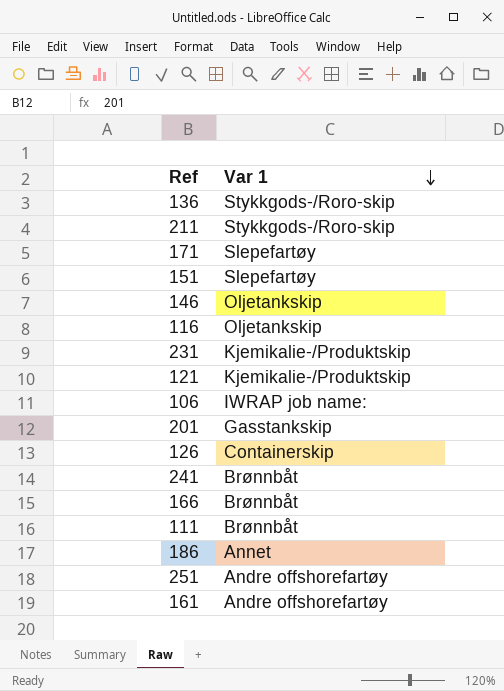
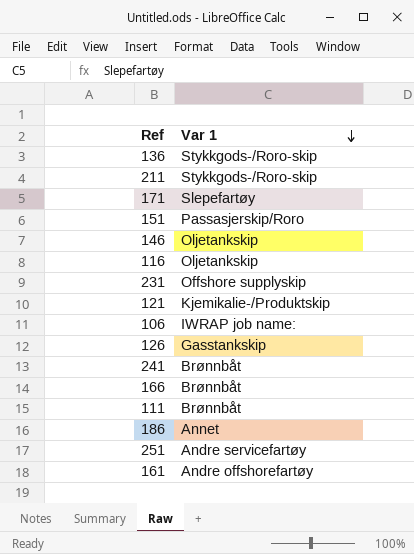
row 201: Gasstankskip -> none
151 | Var 1: Slepefartøy -> Passasjerskip/Roro
231 | Var 1: Kjemikalie-/Produktskip -> Offshore supplyskip
126 | Var 1: Containerskip -> Gasstankskip
251 | Var 1: Andre offshorefartøy -> Andre servicefartøy

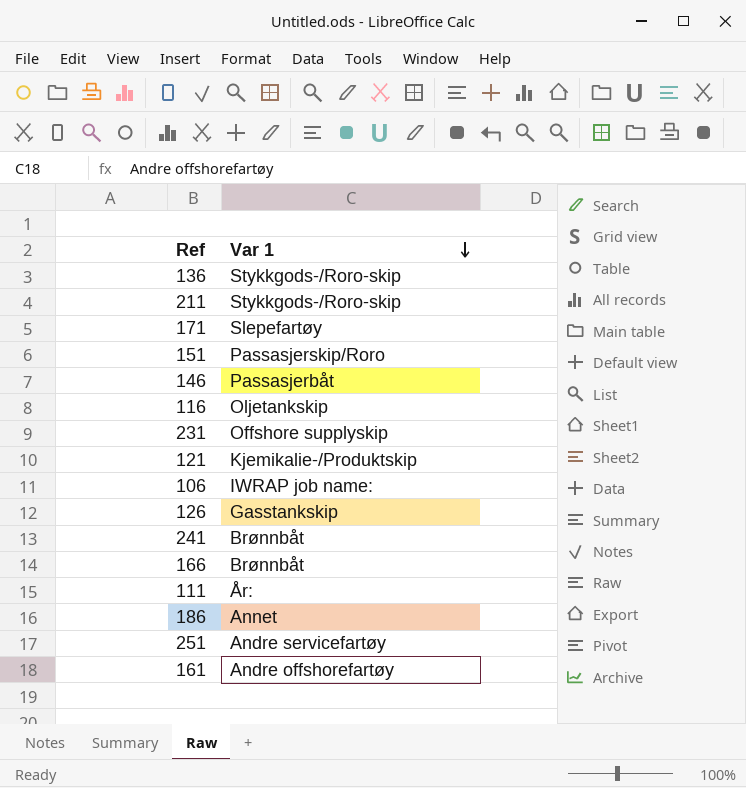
146 | Var 1: Oljetankskip -> Passasjerbåt
111 | Var 1: Brønnbåt -> År:

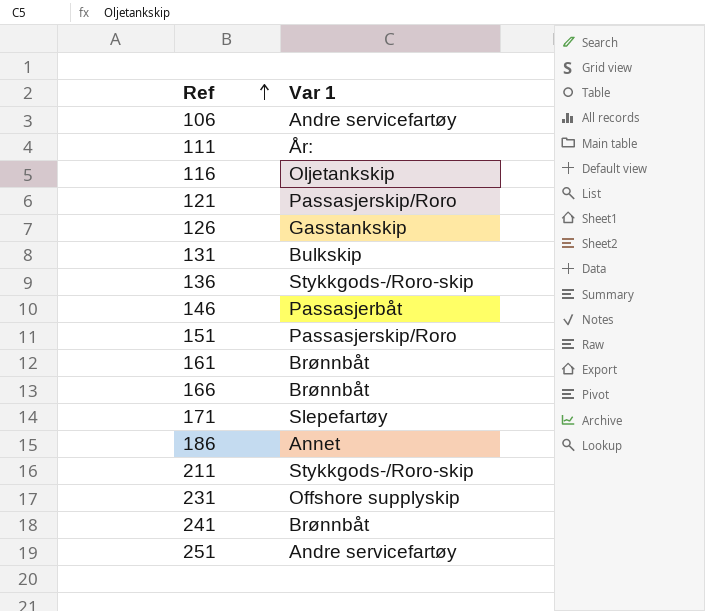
row order: Var 1 descending -> Ref ascending
106 | Var 1: IWRAP job name: -> Andre servicefartøy
121 | Var 1: Kjemikalie-/Produktskip -> Passasjerskip/Roro
row 131: none -> Bulkskip
161 | Var 1: Andre offshorefartøy -> Brønnbåt

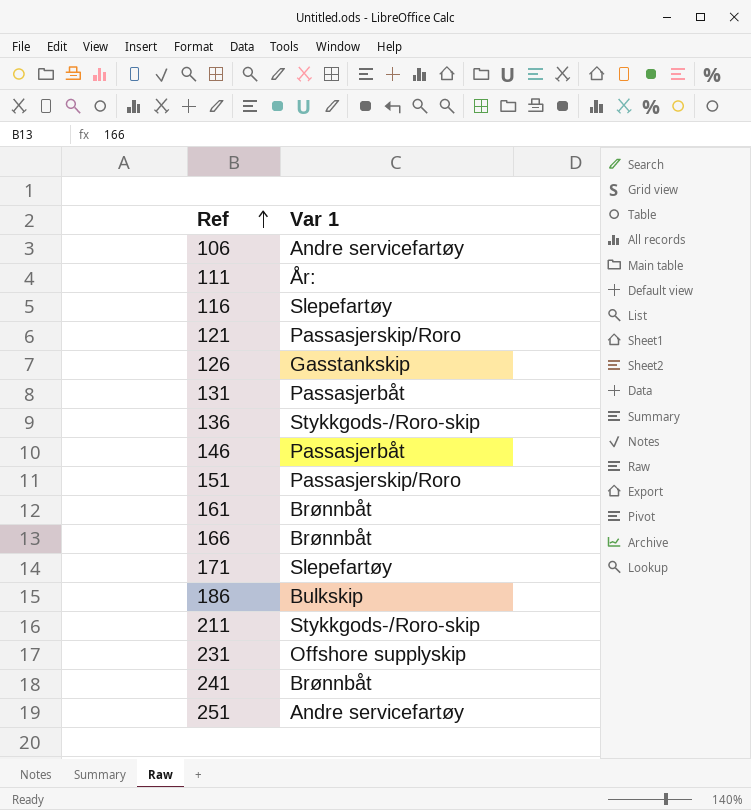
116 | Var 1: Oljetankskip -> Slepefartøy
131 | Var 1: Bulkskip -> Passasjerbåt
186 | Var 1: Annet -> Bulkskip

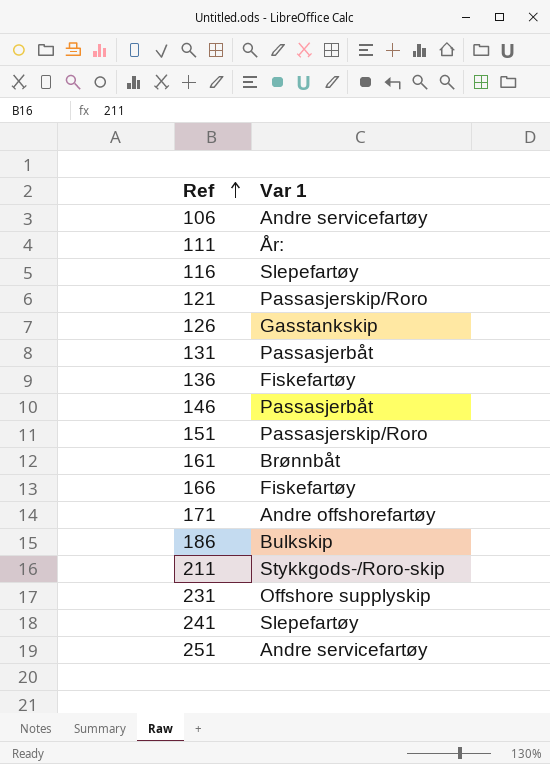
136 | Var 1: Stykkgods-/Roro-skip -> Fiskefartøy
166 | Var 1: Brønnbåt -> Fiskefartøy
171 | Var 1: Slepefartøy -> Andre offshorefartøy
241 | Var 1: Brønnbåt -> Slepefartøy

